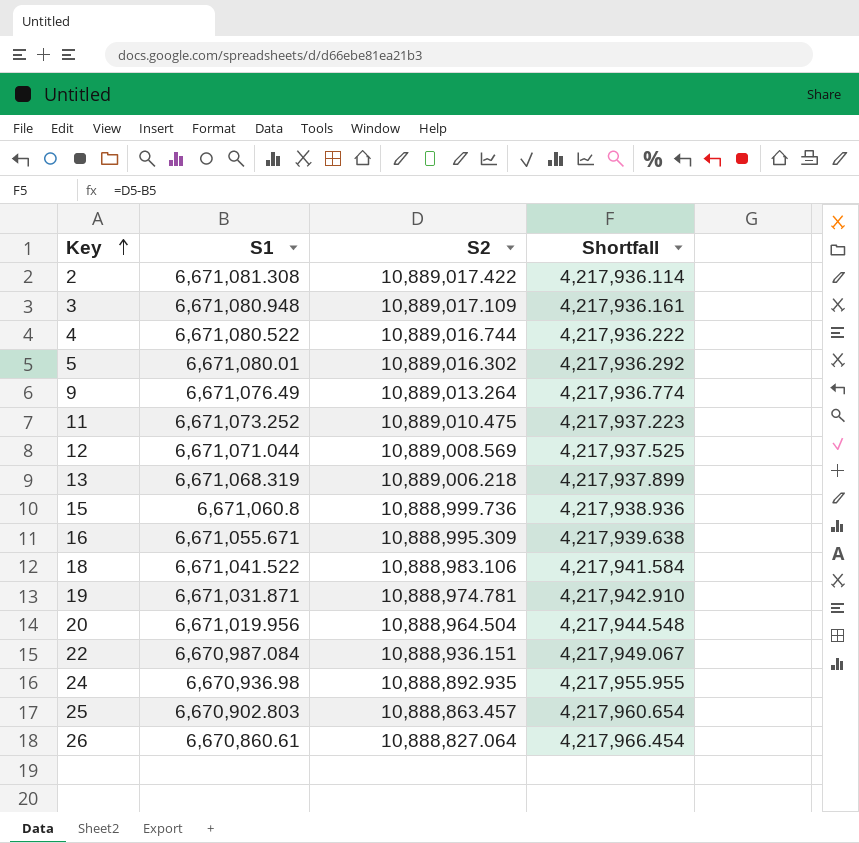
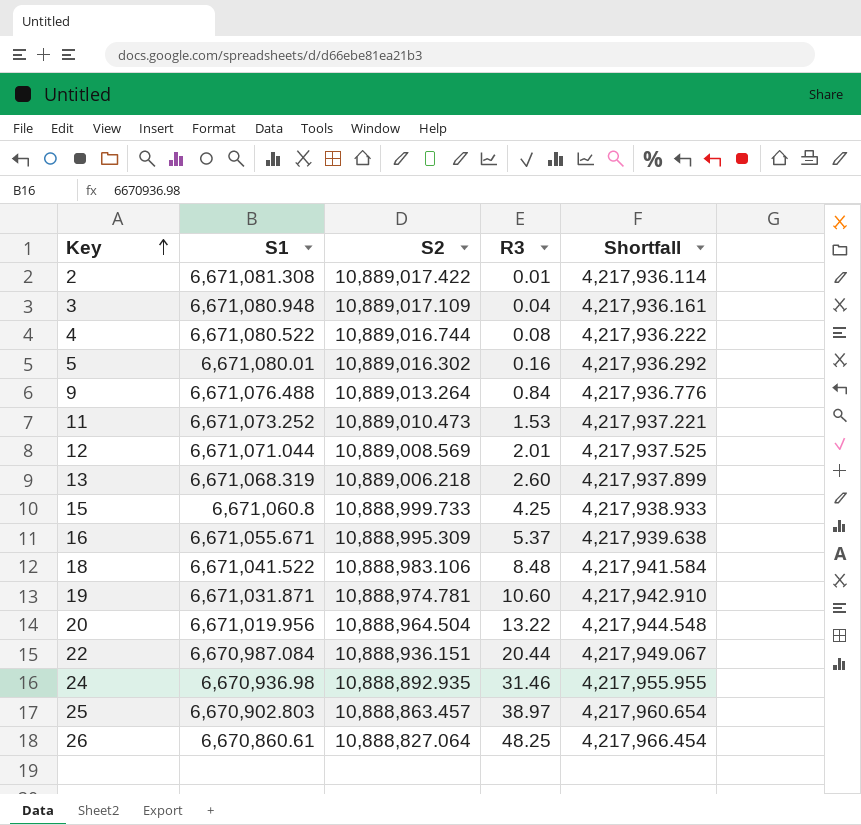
column R3 | position: none -> 4
9 | S1: 6,671,076.49 -> 6,671,076.488
9 | Shortfall: 4,217,936.774 -> 4,217,936.776
11 | S2: 10,889,010.475 -> 10,889,010.473
11 | Shortfall: 4,217,937.223 -> 4,217,937.221
15 | S2: 10,888,999.736 -> 10,888,999.733
15 | Shortfall: 4,217,938.936 -> 4,217,938.933

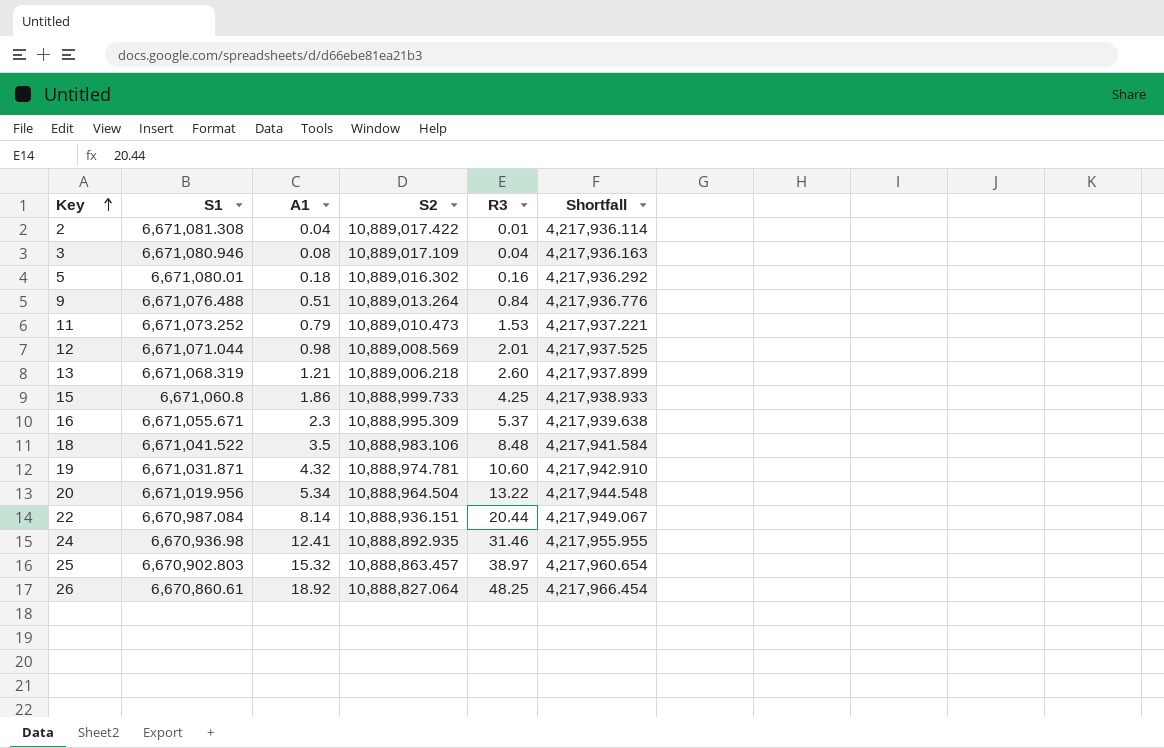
column A1 | position: none -> 3
row 4: 6,671,080.522 | 10,889,016.744 | 0.08 | 4,217,936.222 -> none
3 | S1: 6,671,080.948 -> 6,671,080.946
3 | Shortfall: 4,217,936.161 -> 4,217,936.163

